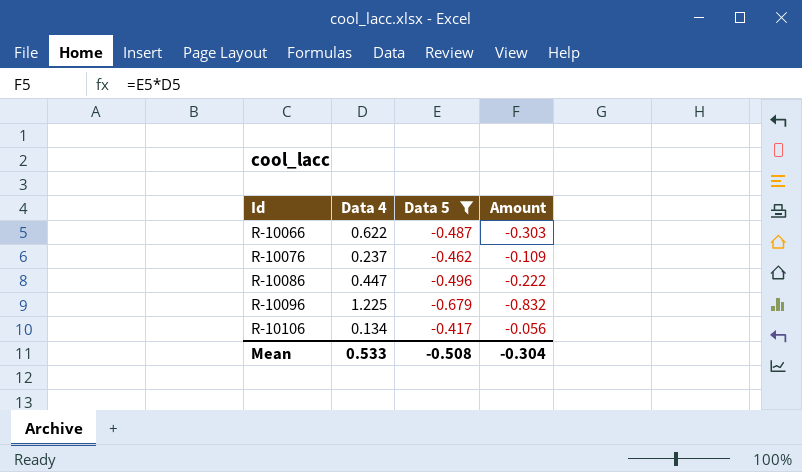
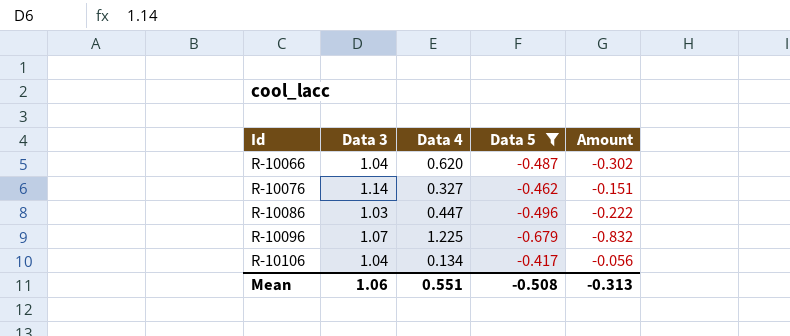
column Data 3 | position: none -> 2
R-10066 | Data 4: 0.622 -> 0.620
R-10066 | Amount: -0.303 -> -0.302
R-10076 | Data 4: 0.237 -> 0.327
R-10076 | Amount: -0.109 -> -0.151
Mean | Data 4: 0.533 -> 0.551
Mean | Amount: -0.304 -> -0.313

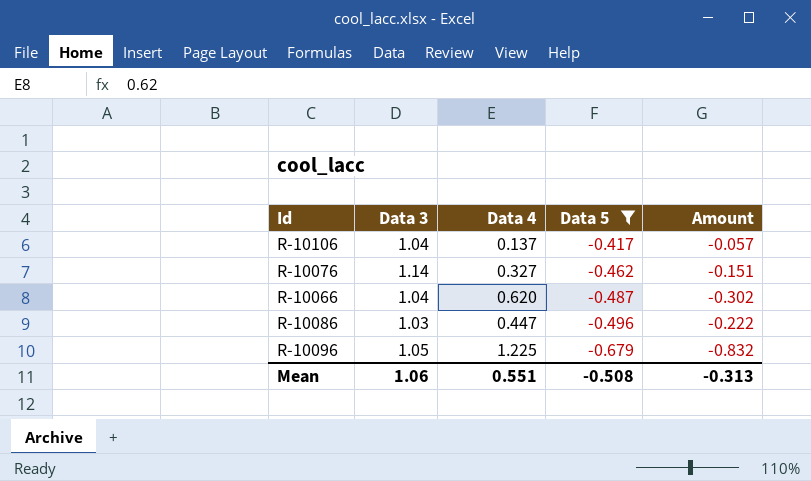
row order: Id ascending -> Data 5 descending
R-10106 | Data 4: 0.134 -> 0.137
R-10106 | Amount: -0.056 -> -0.057
R-10096 | Data 3: 1.07 -> 1.05

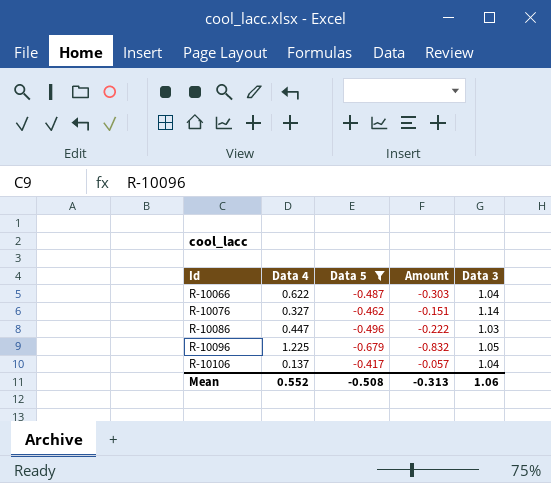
row order: Data 5 descending -> Id ascending
column Data 3 | position: 2 -> 5
R-10066 | Data 4: 0.620 -> 0.622
R-10066 | Amount: -0.302 -> -0.303
Mean | Data 4: 0.551 -> 0.552

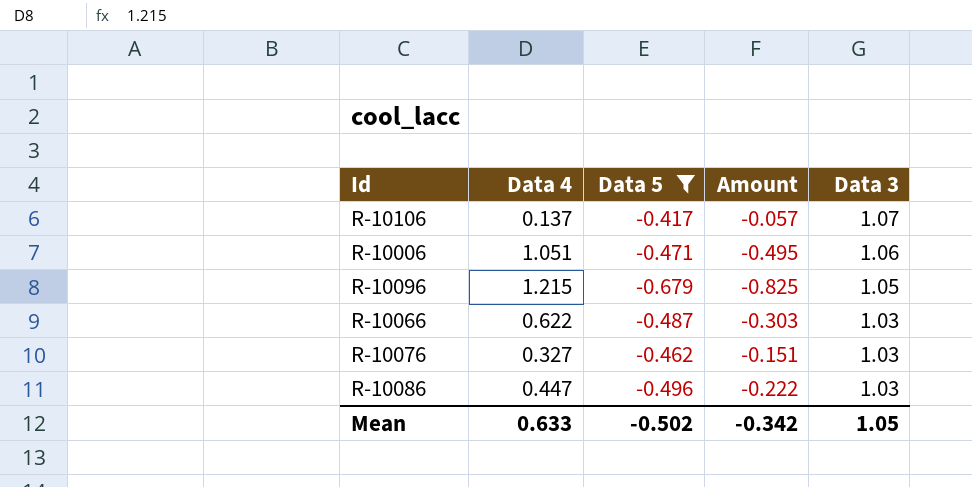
row order: Id ascending -> Data 3 descending
R-10106 | Data 3: 1.04 -> 1.07
row R-10006: none -> 1.051 | -0.471 | -0.495 | 1.06
R-10096 | Data 4: 1.225 -> 1.215
R-10096 | Amount: -0.832 -> -0.825
R-10066 | Data 3: 1.04 -> 1.03
R-10076 | Data 3: 1.14 -> 1.03
Mean | Data 4: 0.552 -> 0.633
Mean | Data 5: -0.508 -> -0.502
Mean | Amount: -0.313 -> -0.342
Mean | Data 3: 1.06 -> 1.05

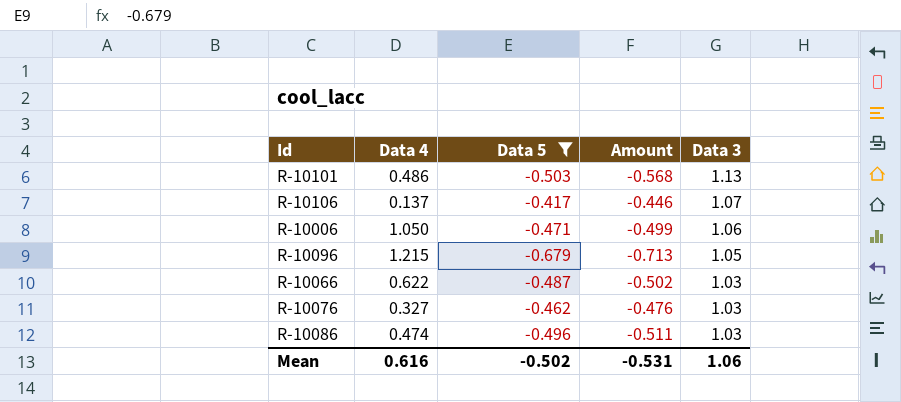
column Amount | formula: [Data 4] * [Data 5] -> [Data 5] * [Data 3]
row R-10101: none -> 0.486 | -0.503 | -0.568 | 1.13
R-10006 | Data 4: 1.051 -> 1.050
R-10086 | Data 4: 0.447 -> 0.474
Mean | Data 4: 0.633 -> 0.616
Mean | Amount: -0.342 -> -0.531
Mean | Data 3: 1.05 -> 1.06

